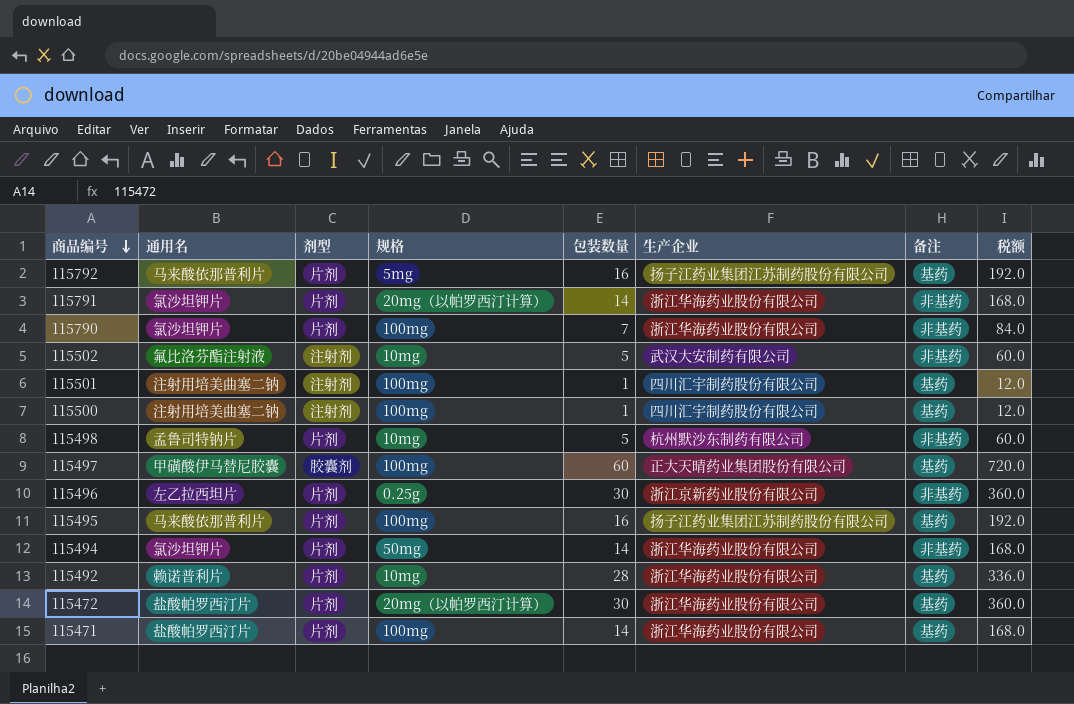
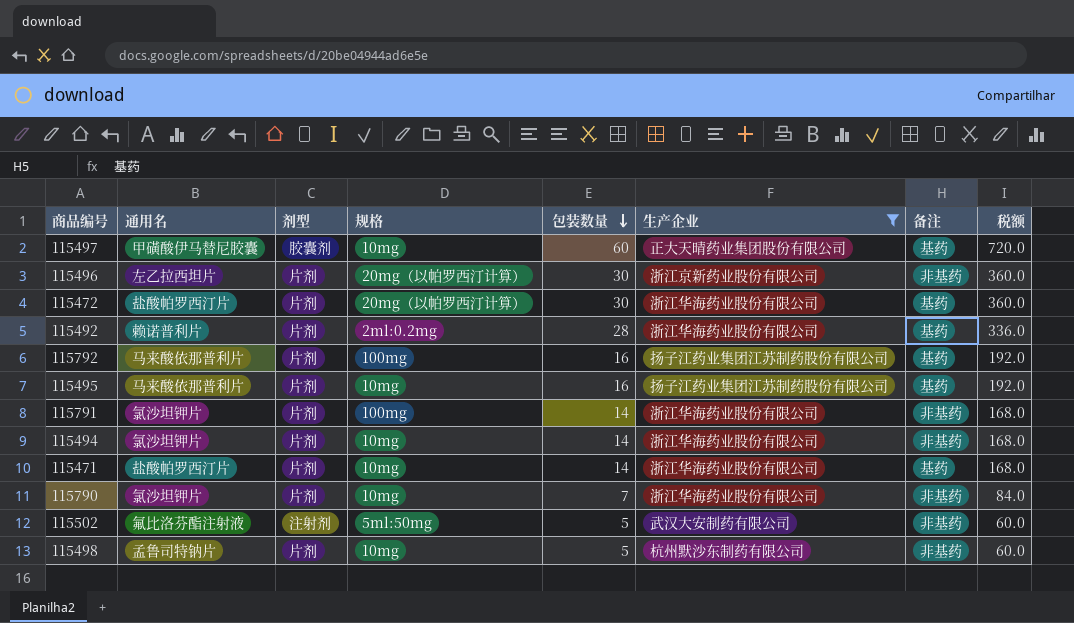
filter: none -> 生产企业 != 四川汇宇制药股份有限公司
row order: 商品编号 descending -> 包装数量 descending
115497 | 规格: 100mg -> 10mg
115496 | 规格: 0.25g -> 20mg（以帕罗西汀计算）
115492 | 规格: 10mg -> 2ml:0.2mg
115792 | 规格: 5mg -> 100mg
115495 | 规格: 100mg -> 10mg
115791 | 规格: 20mg（以帕罗西汀计算） -> 100mg
115494 | 规格: 50mg -> 10mg
115471 | 规格: 100mg -> 10mg
115790 | 规格: 100mg -> 10mg
115502 | 规格: 10mg -> 5ml:50mg

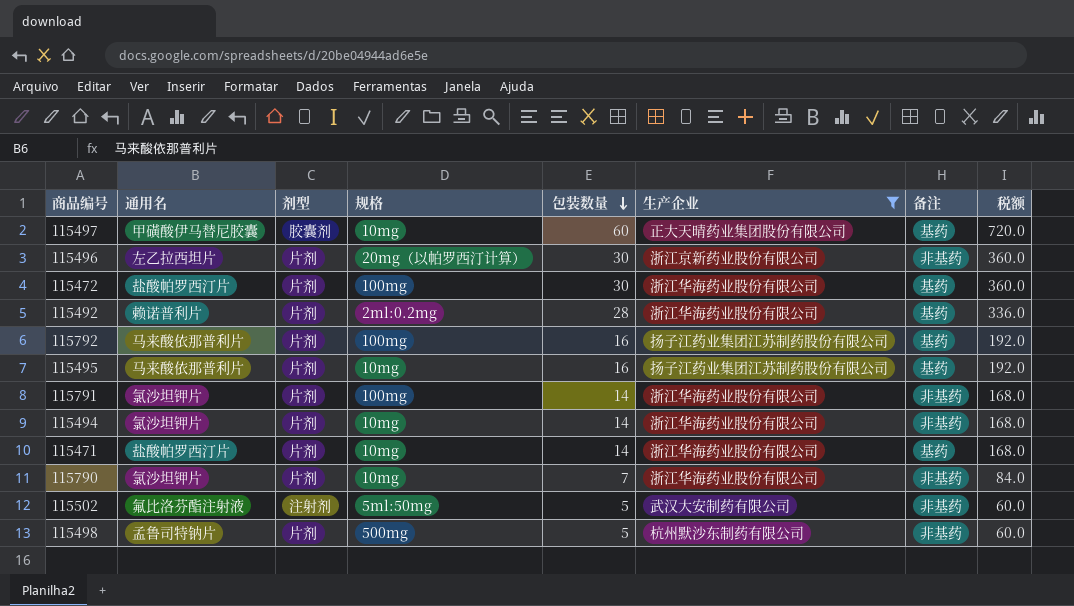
115472 | 规格: 20mg（以帕罗西汀计算） -> 100mg
115498 | 规格: 10mg -> 500mg

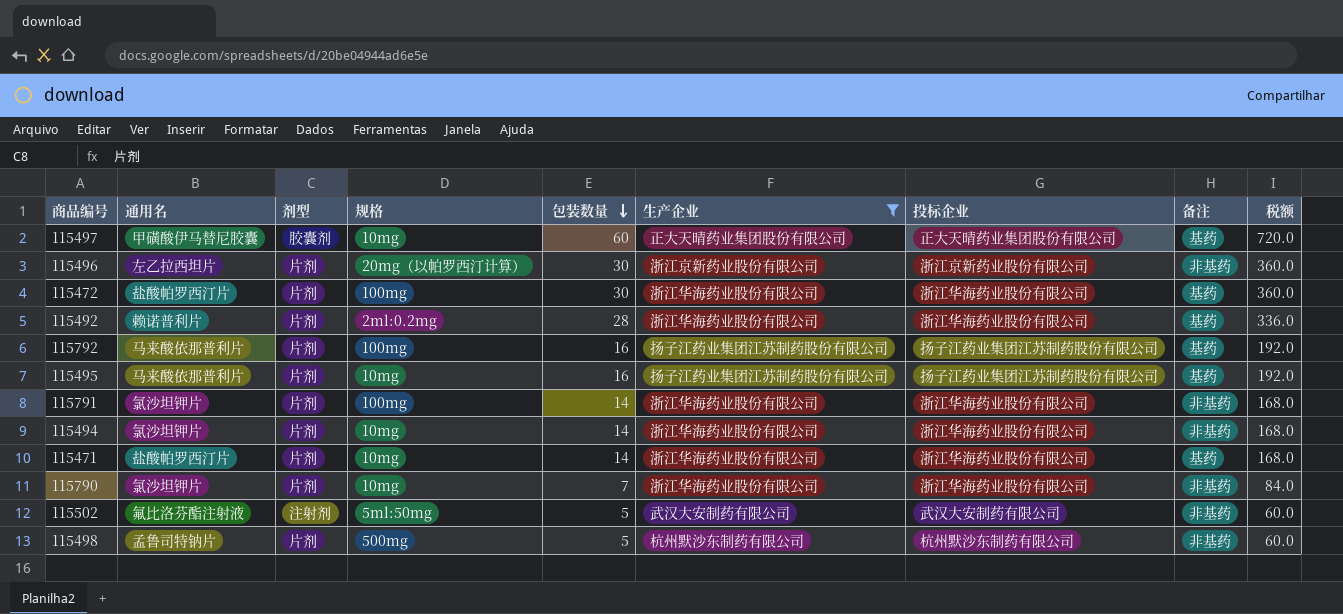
column 投标企业 | position: none -> 7

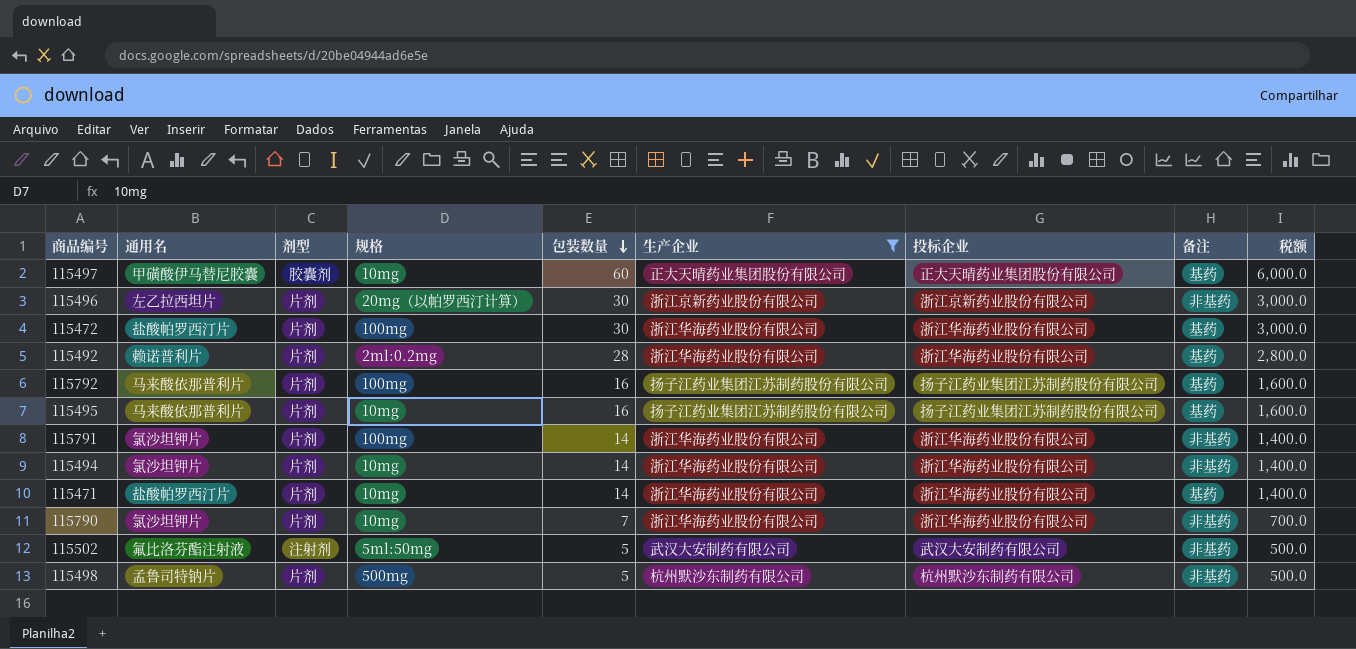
column 税额 | formula: [包装数量] * 12 -> [包装数量] * 100

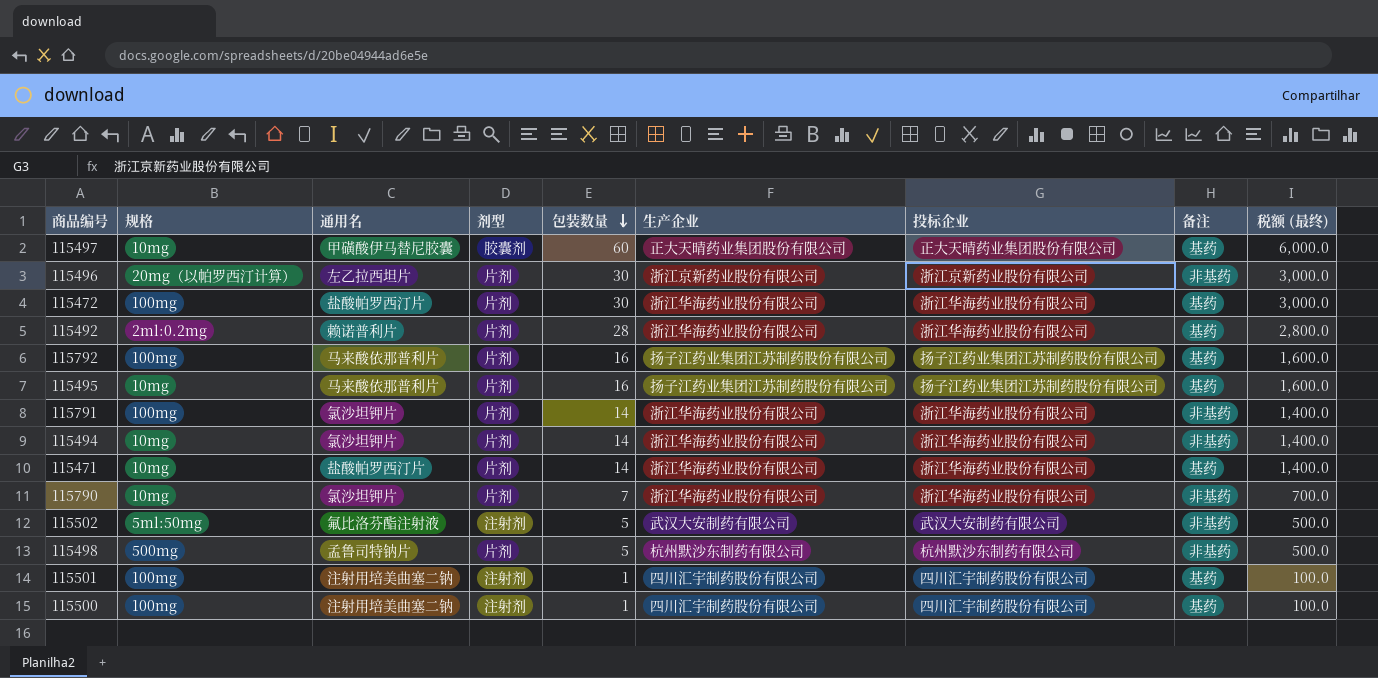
filter: 生产企业 != 四川汇宇制药股份有限公司 -> none
column 规格 | position: 4 -> 2
column name: 税额 -> 税额 (最终)

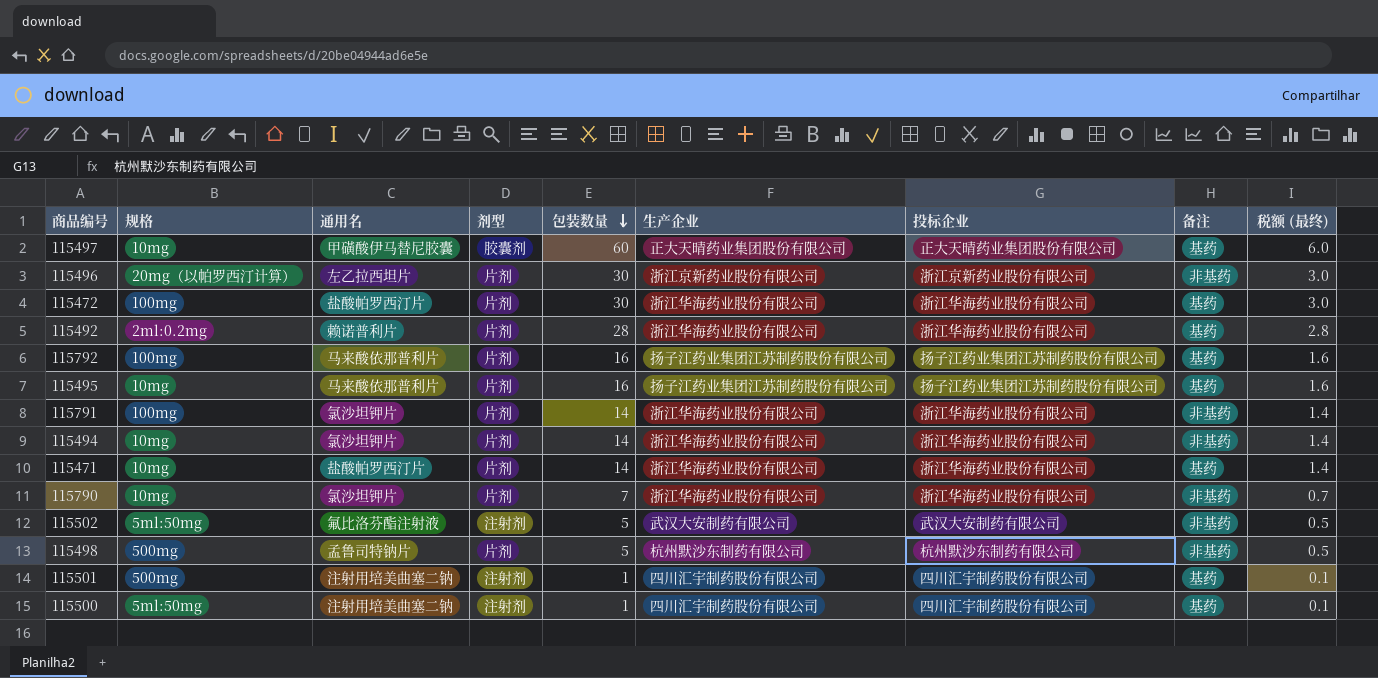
column 税额 (最终) | formula: [包装数量] * 100 -> [包装数量] * 0.1
115501 | 规格: 100mg -> 500mg
115500 | 规格: 100mg -> 5ml:50mg

